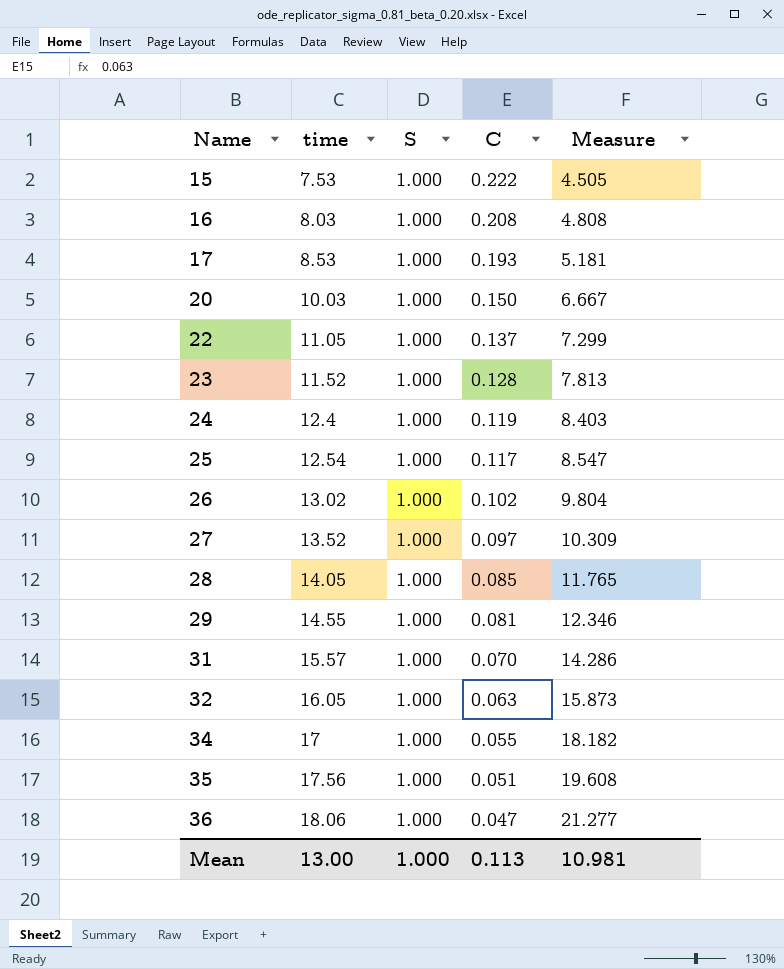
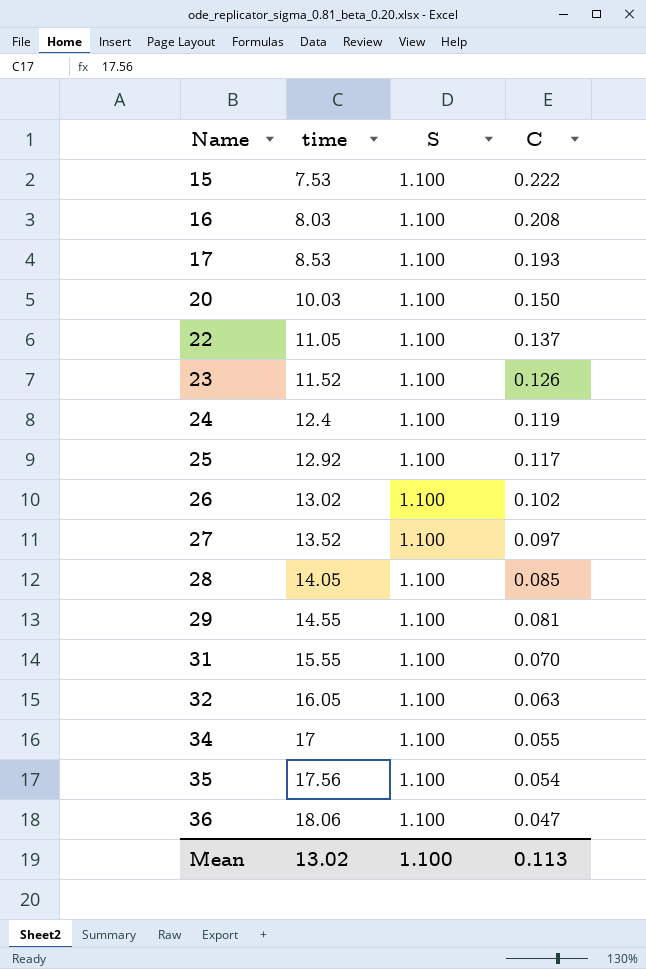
column Measure | formula: [S] / [C] -> none
15 | S: 1.000 -> 1.100
16 | S: 1.000 -> 1.100
17 | S: 1.000 -> 1.100
20 | S: 1.000 -> 1.100
22 | S: 1.000 -> 1.100
23 | S: 1.000 -> 1.100
23 | C: 0.128 -> 0.126
24 | S: 1.000 -> 1.100
25 | time: 12.54 -> 12.92
25 | S: 1.000 -> 1.100
26 | S: 1.000 -> 1.100
27 | S: 1.000 -> 1.100
28 | S: 1.000 -> 1.100
29 | S: 1.000 -> 1.100
31 | time: 15.57 -> 15.55
31 | S: 1.000 -> 1.100
32 | S: 1.000 -> 1.100
34 | S: 1.000 -> 1.100
35 | S: 1.000 -> 1.100
35 | C: 0.051 -> 0.054
36 | S: 1.000 -> 1.100
Mean | time: 13.00 -> 13.02
Mean | S: 1.000 -> 1.100

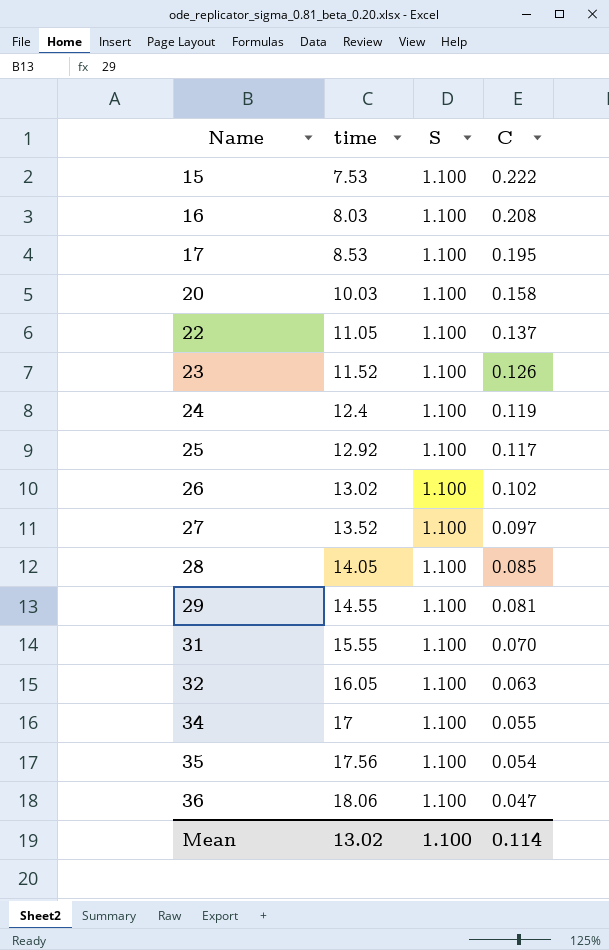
17 | C: 0.193 -> 0.195
20 | C: 0.150 -> 0.158
Mean | C: 0.113 -> 0.114

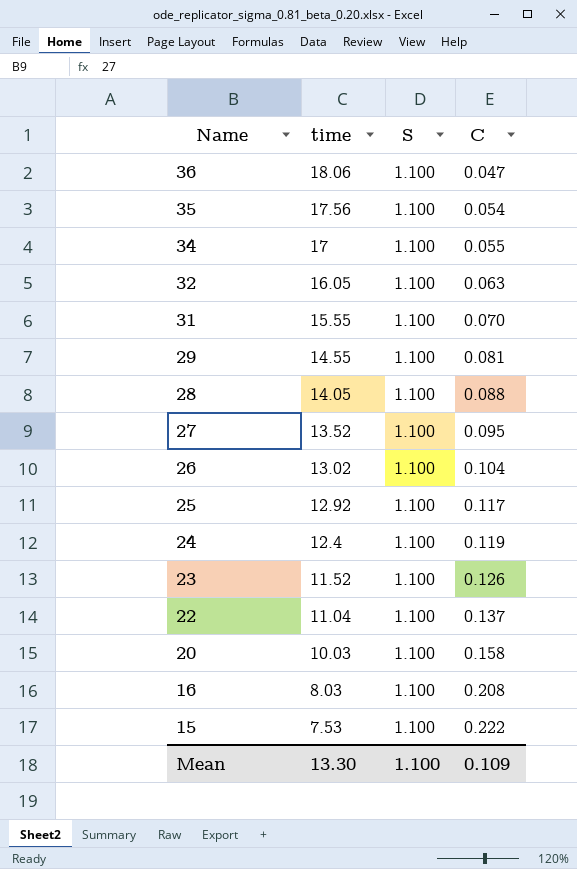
row order: Name ascending -> Name descending
row 17: 8.53 | 1.100 | 0.195 -> none
28 | C: 0.085 -> 0.088
27 | C: 0.097 -> 0.095
26 | C: 0.102 -> 0.104
22 | time: 11.05 -> 11.04
Mean | time: 13.02 -> 13.30
Mean | C: 0.114 -> 0.109

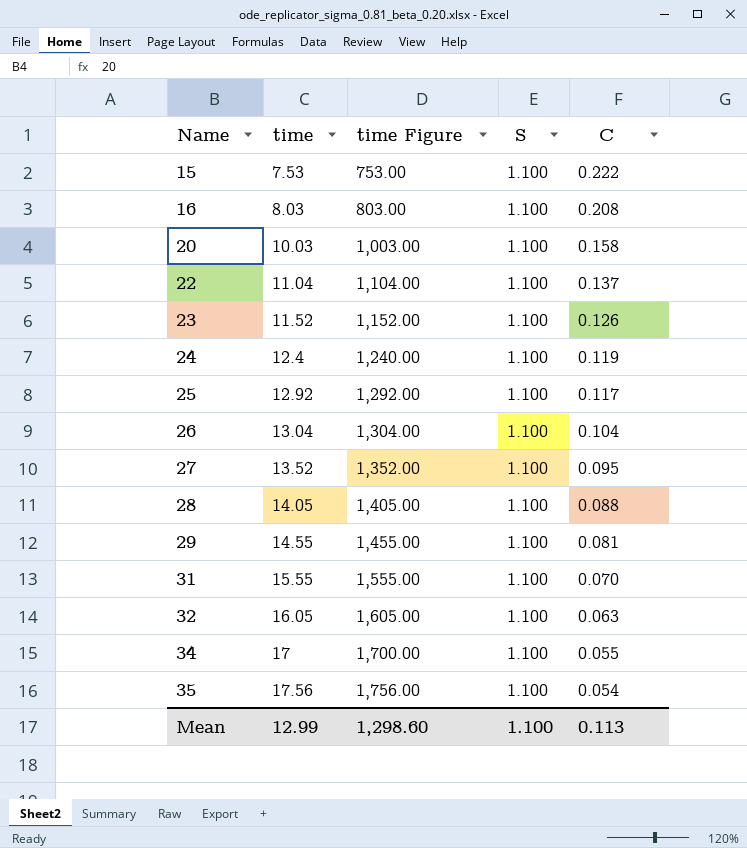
row order: Name descending -> Name ascending
column time Figure | formula: none -> [time] * 100
row 36: 18.06 | 1.100 | 0.047 -> none
26 | time: 13.02 -> 13.04
Mean | time: 13.30 -> 12.99
Mean | C: 0.109 -> 0.113

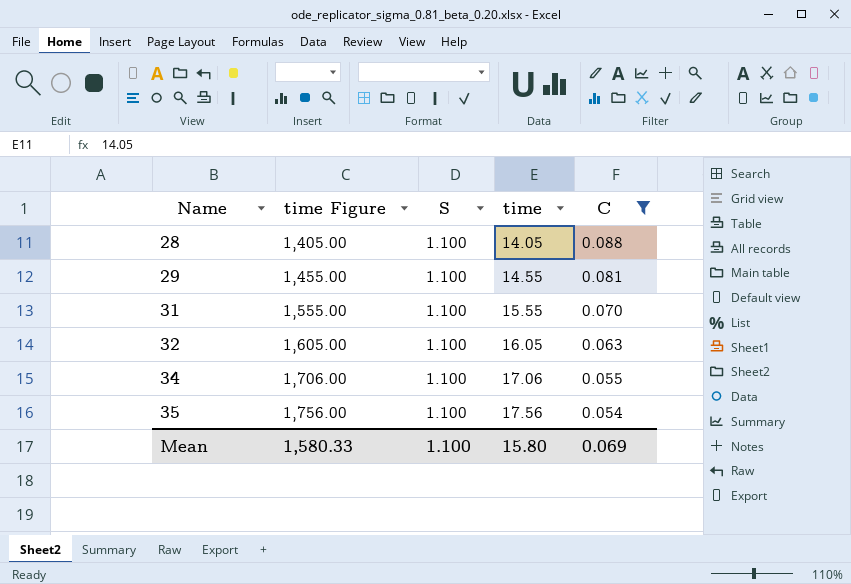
filter: none -> C <= 0.088
column time | position: 2 -> 4
34 | time Figure: 1,700.00 -> 1,706.00
34 | time: 17 -> 17.06
Mean | time Figure: 1,298.60 -> 1,580.33
Mean | time: 12.99 -> 15.80
Mean | C: 0.113 -> 0.069

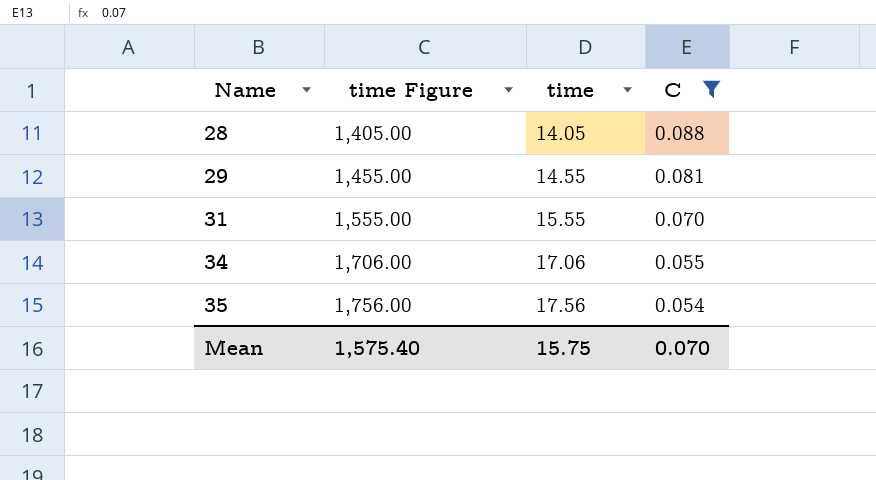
column S | position: 3 -> none
row 32: 1,605.00 | 1.100 | 16.05 | 0.063 -> none
Mean | time Figure: 1,580.33 -> 1,575.40
Mean | time: 15.80 -> 15.75
Mean | C: 0.069 -> 0.070

